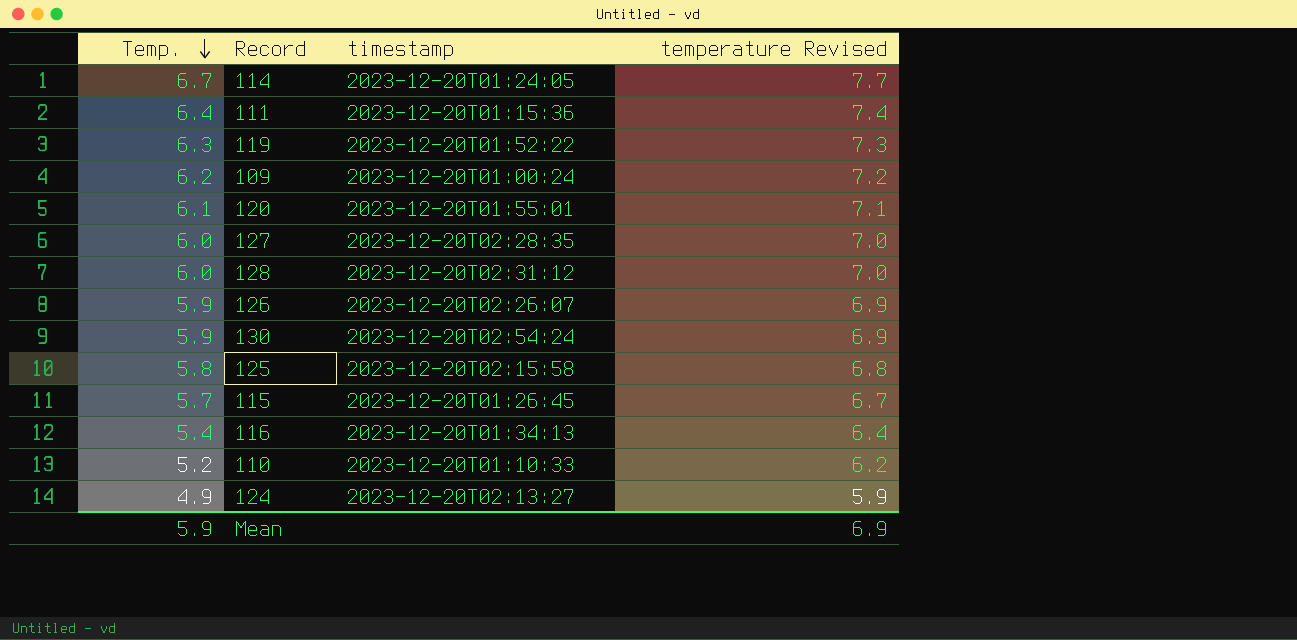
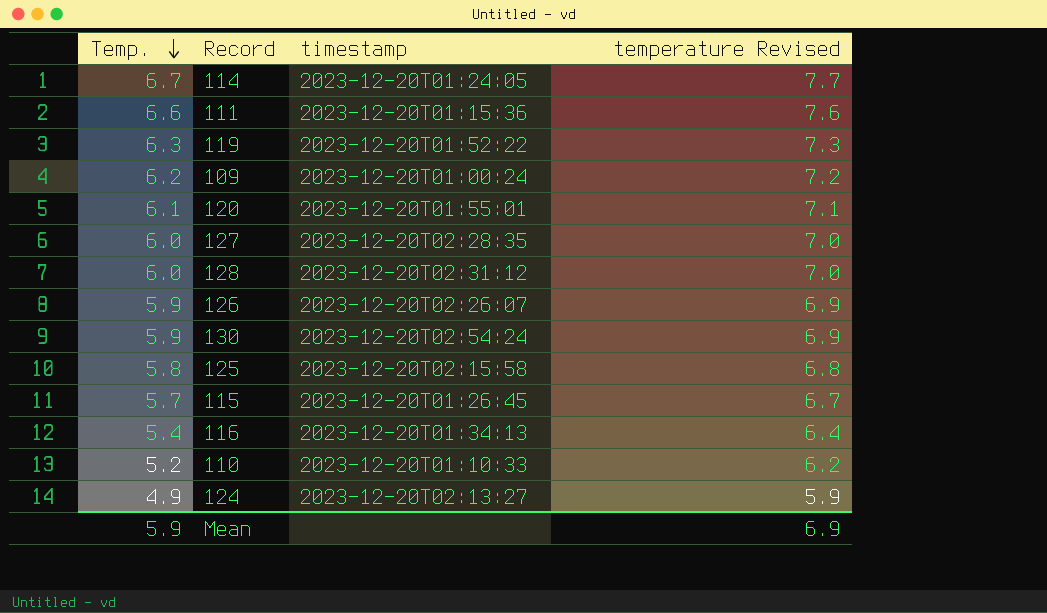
111 | Temp.: 6.4 -> 6.6
111 | temperature Revised: 7.4 -> 7.6

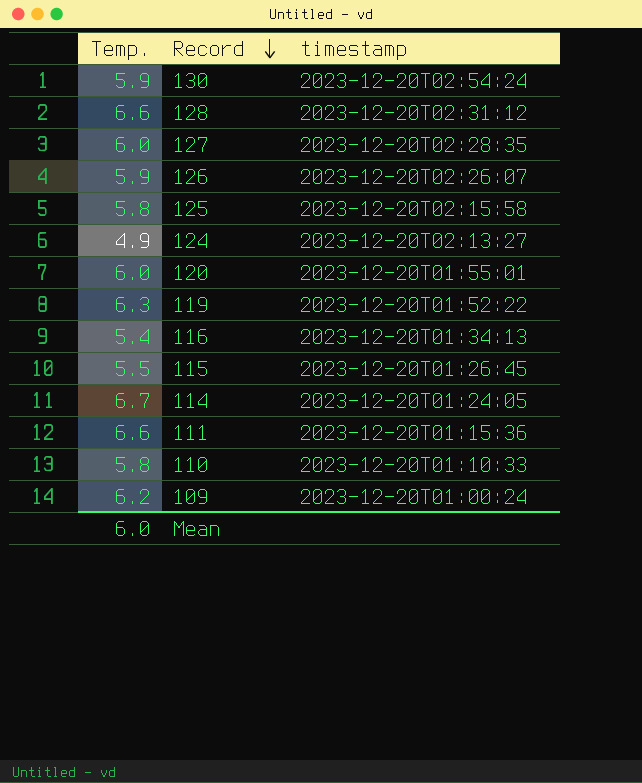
row order: Temp. descending -> Record descending
column temperature Revised | formula: [Temp.] + 1 -> none
128 | Temp.: 6.0 -> 6.6
120 | Temp.: 6.1 -> 6.0
115 | Temp.: 5.7 -> 5.5
110 | Temp.: 5.2 -> 5.8
Mean | Temp.: 5.9 -> 6.0

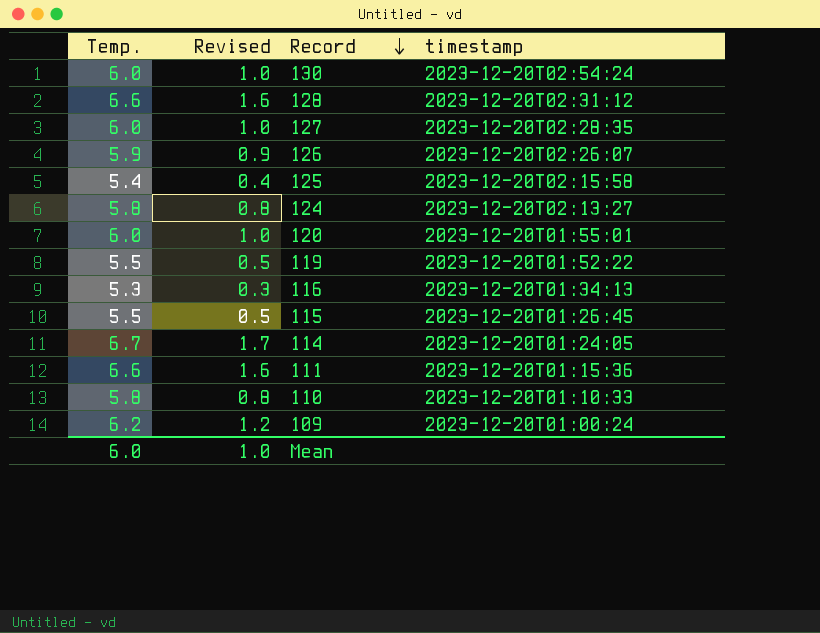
column Revised | formula: none -> [Temp.] - 5
130 | Temp.: 5.9 -> 6.0
125 | Temp.: 5.8 -> 5.4
124 | Temp.: 4.9 -> 5.8
119 | Temp.: 6.3 -> 5.5
116 | Temp.: 5.4 -> 5.3

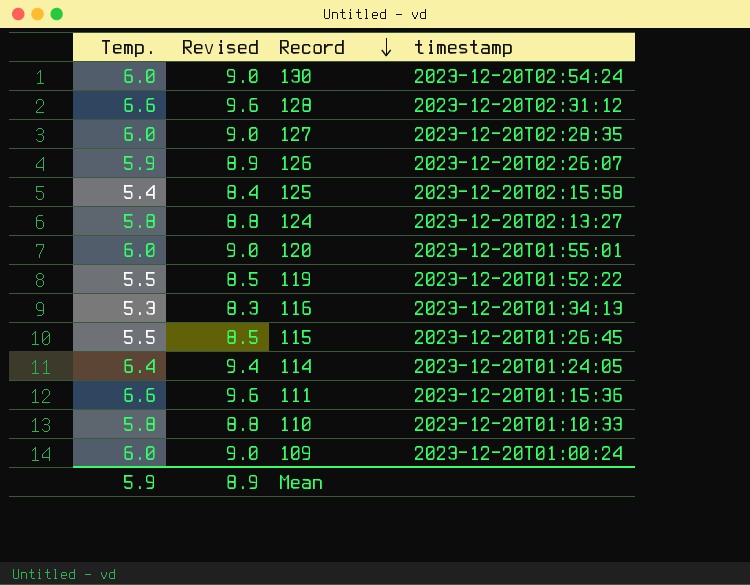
column Revised | formula: [Temp.] - 5 -> [Temp.] + 3
114 | Temp.: 6.7 -> 6.4
109 | Temp.: 6.2 -> 6.0
Mean | Temp.: 6.0 -> 5.9
Mean | Revised: 1.0 -> 8.9

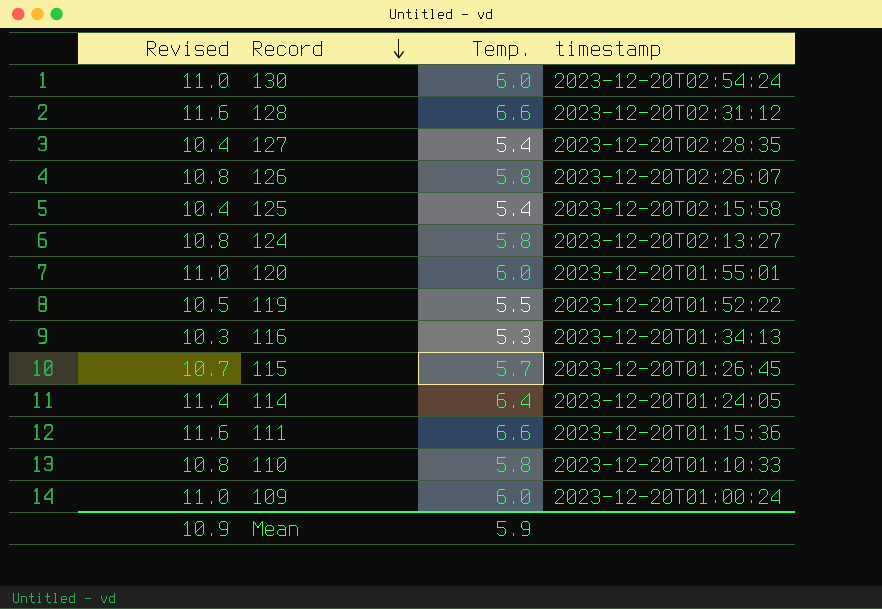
column Revised | formula: [Temp.] + 3 -> [Temp.] + 5
column Temp. | position: 1 -> 3
127 | Temp.: 6.0 -> 5.4
126 | Temp.: 5.9 -> 5.8
115 | Temp.: 5.5 -> 5.7
Mean | Revised: 8.9 -> 10.9

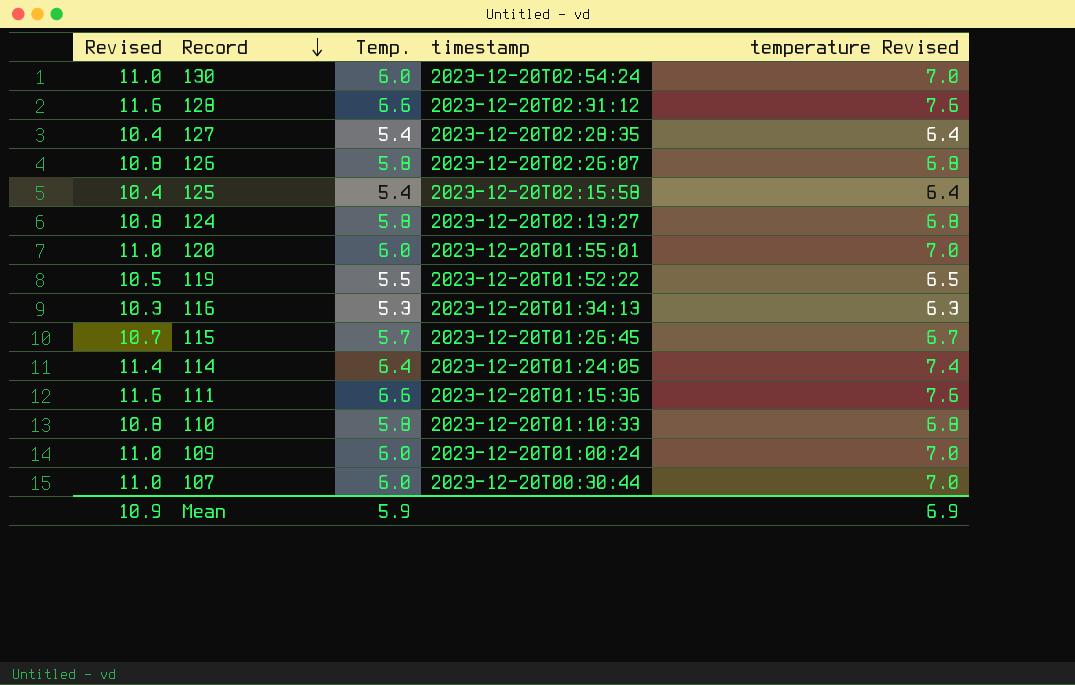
column temperature Revised | formula: none -> [Temp.] + 1
row 107: none -> 11.0 | 6.0 | 2023-12-20T00:30:44 | 7.0

